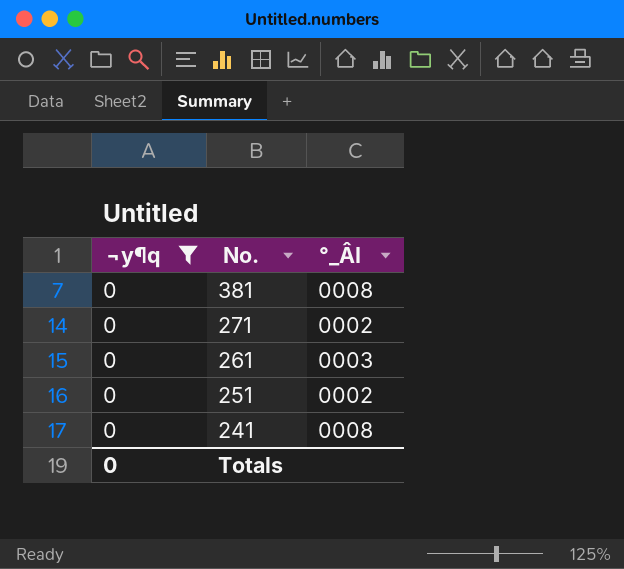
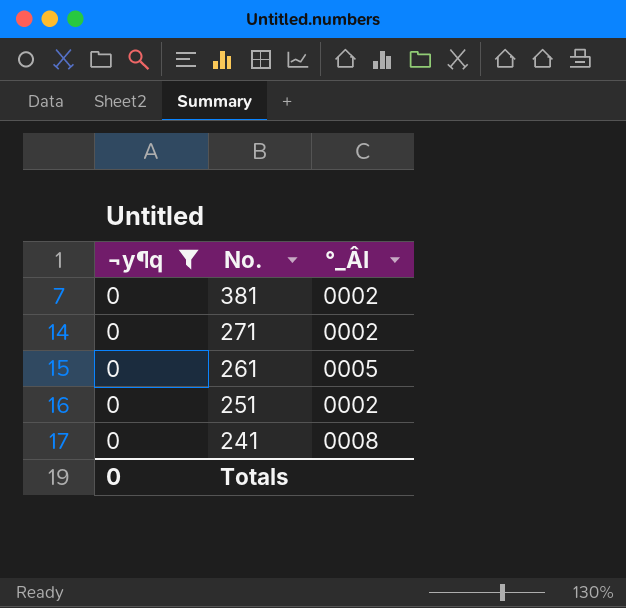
381 | °_ÂI: 0008 -> 0002
261 | °_ÂI: 0003 -> 0005

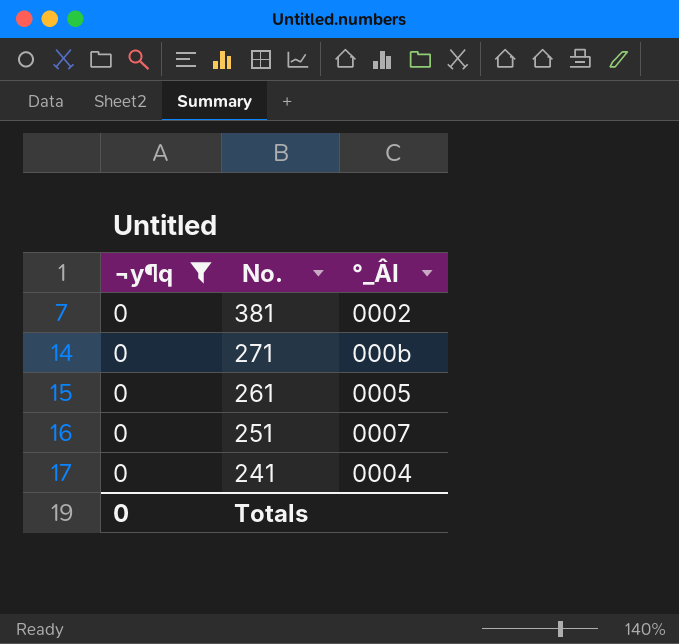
271 | °_ÂI: 0002 -> 000b
251 | °_ÂI: 0002 -> 0007
241 | °_ÂI: 0008 -> 0004

